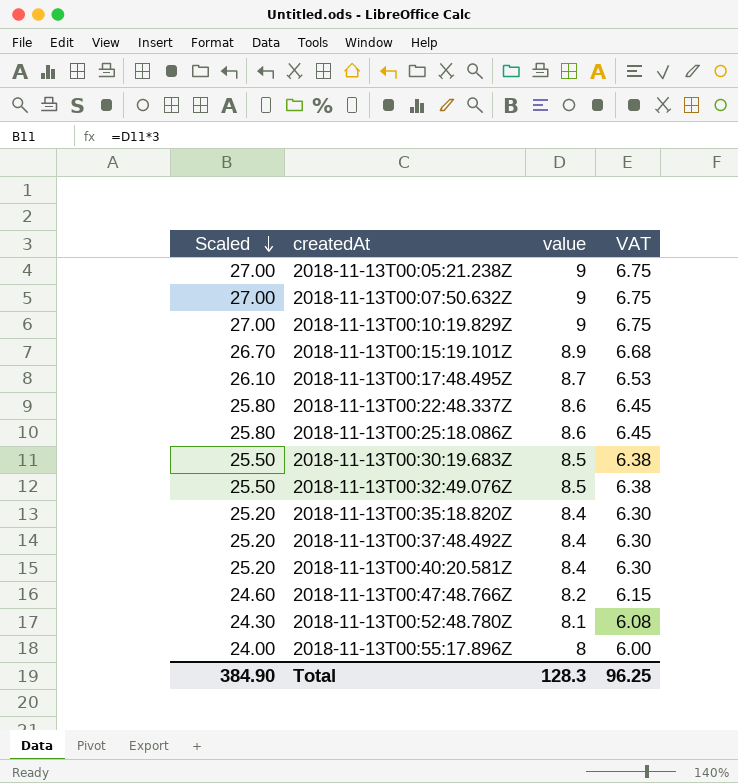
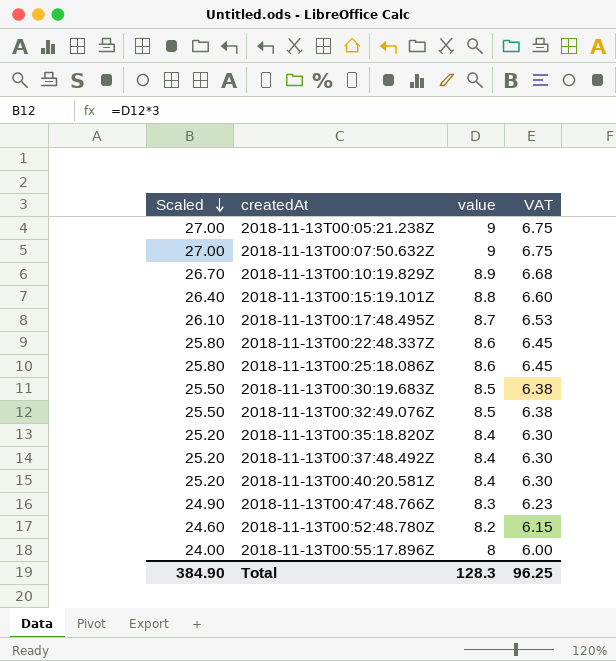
2018-11-13T00:10:19.829Z | Scaled: 27.00 -> 26.70
2018-11-13T00:10:19.829Z | value: 9 -> 8.9
2018-11-13T00:10:19.829Z | VAT: 6.75 -> 6.68
2018-11-13T00:15:19.101Z | Scaled: 26.70 -> 26.40
2018-11-13T00:15:19.101Z | value: 8.9 -> 8.8
2018-11-13T00:15:19.101Z | VAT: 6.68 -> 6.60
2018-11-13T00:47:48.766Z | Scaled: 24.60 -> 24.90
2018-11-13T00:47:48.766Z | value: 8.2 -> 8.3
2018-11-13T00:47:48.766Z | VAT: 6.15 -> 6.23
2018-11-13T00:52:48.780Z | Scaled: 24.30 -> 24.60
2018-11-13T00:52:48.780Z | value: 8.1 -> 8.2
2018-11-13T00:52:48.780Z | VAT: 6.08 -> 6.15

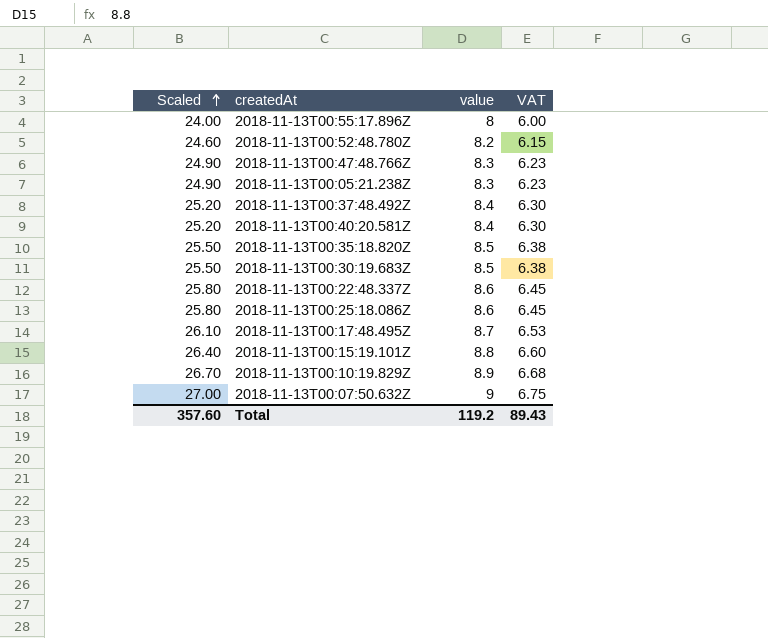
row order: Scaled descending -> Scaled ascending
row 2018-11-13T00:32:49.076Z: 25.50 | 8.5 | 6.38 -> none
2018-11-13T00:05:21.238Z | Scaled: 27.00 -> 24.90
2018-11-13T00:05:21.238Z | value: 9 -> 8.3
2018-11-13T00:05:21.238Z | VAT: 6.75 -> 6.23
2018-11-13T00:35:18.820Z | Scaled: 25.20 -> 25.50
2018-11-13T00:35:18.820Z | value: 8.4 -> 8.5
2018-11-13T00:35:18.820Z | VAT: 6.30 -> 6.38
Total | Scaled: 384.90 -> 357.60
Total | value: 128.3 -> 119.2
Total | VAT: 96.25 -> 89.43

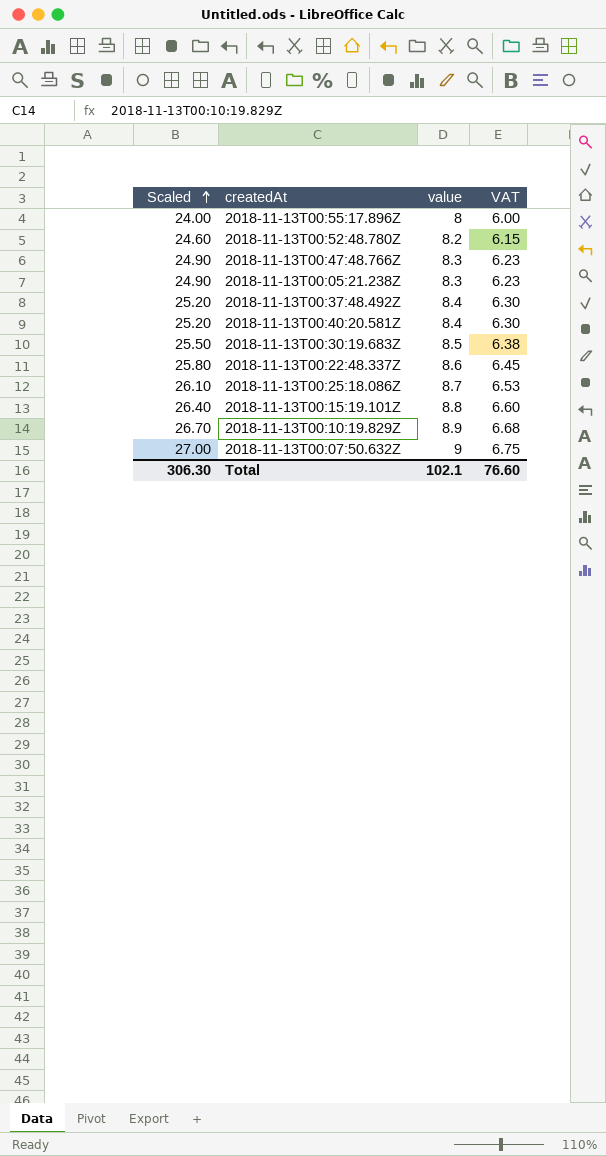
row 2018-11-13T00:35:18.820Z: 25.50 | 8.5 | 6.38 -> none
row 2018-11-13T00:17:48.495Z: 26.10 | 8.7 | 6.53 -> none
2018-11-13T00:25:18.086Z | Scaled: 25.80 -> 26.10
2018-11-13T00:25:18.086Z | value: 8.6 -> 8.7
2018-11-13T00:25:18.086Z | VAT: 6.45 -> 6.53
Total | Scaled: 357.60 -> 306.30
Total | value: 119.2 -> 102.1
Total | VAT: 89.43 -> 76.60

